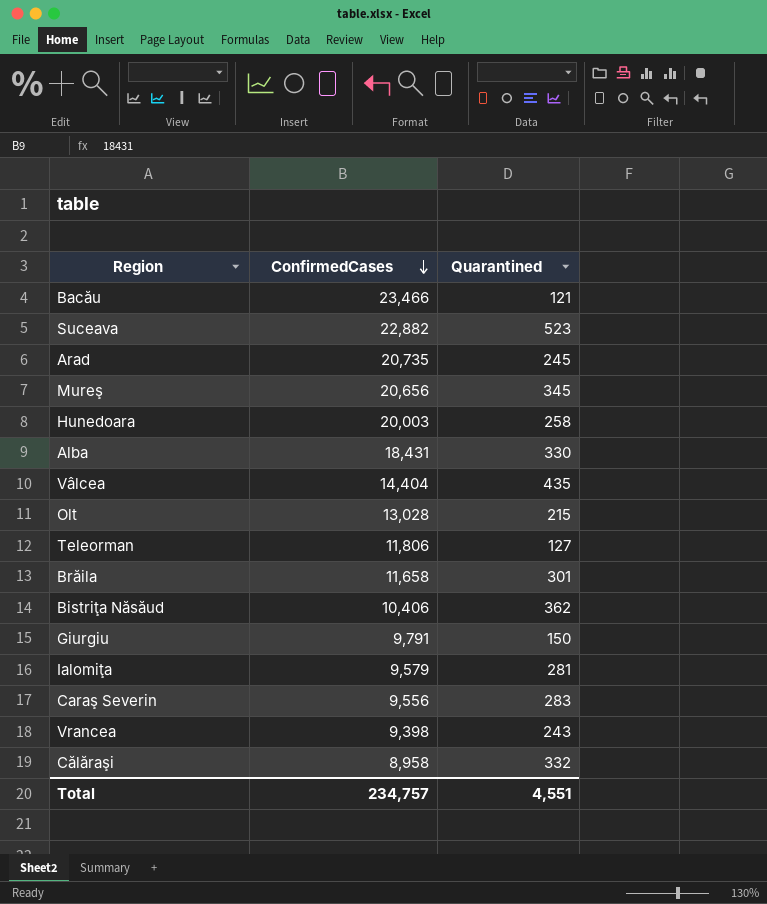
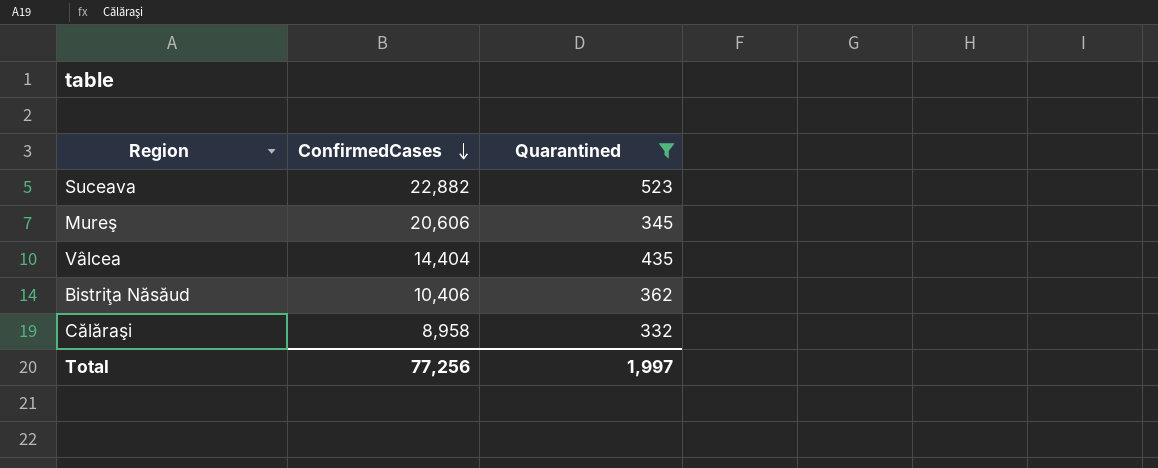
filter: none -> Quarantined >= 332
Mureş | ConfirmedCases: 20,656 -> 20,606
Total | ConfirmedCases: 234,757 -> 77,256
Total | Quarantined: 4,551 -> 1,997

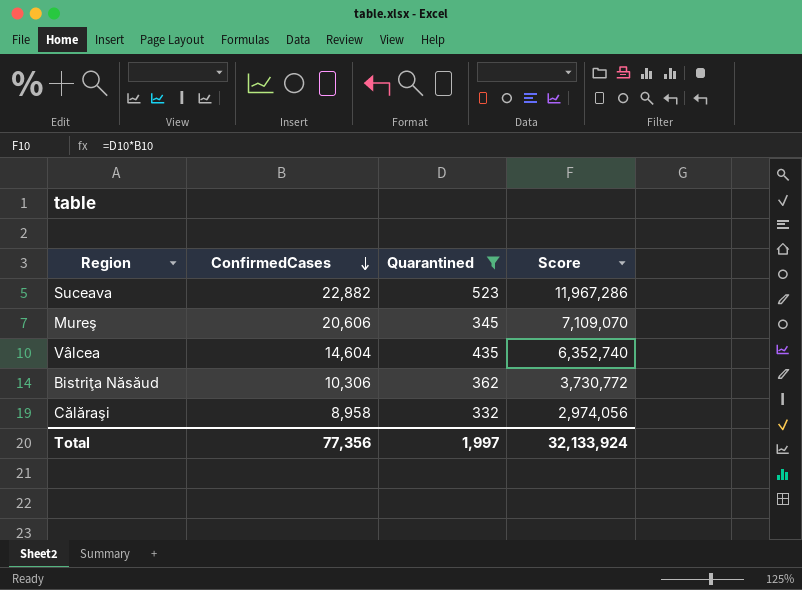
column Score | formula: none -> [ConfirmedCases] * [Quarantined]
Vâlcea | ConfirmedCases: 14,404 -> 14,604
Bistriţa Năsăud | ConfirmedCases: 10,406 -> 10,306
Total | ConfirmedCases: 77,256 -> 77,356

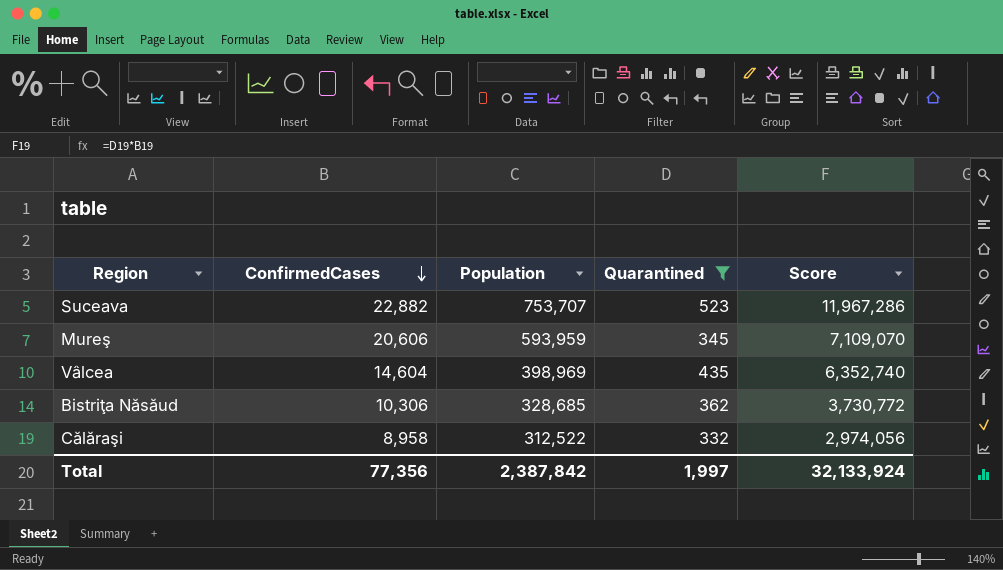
column Population | position: none -> 3

